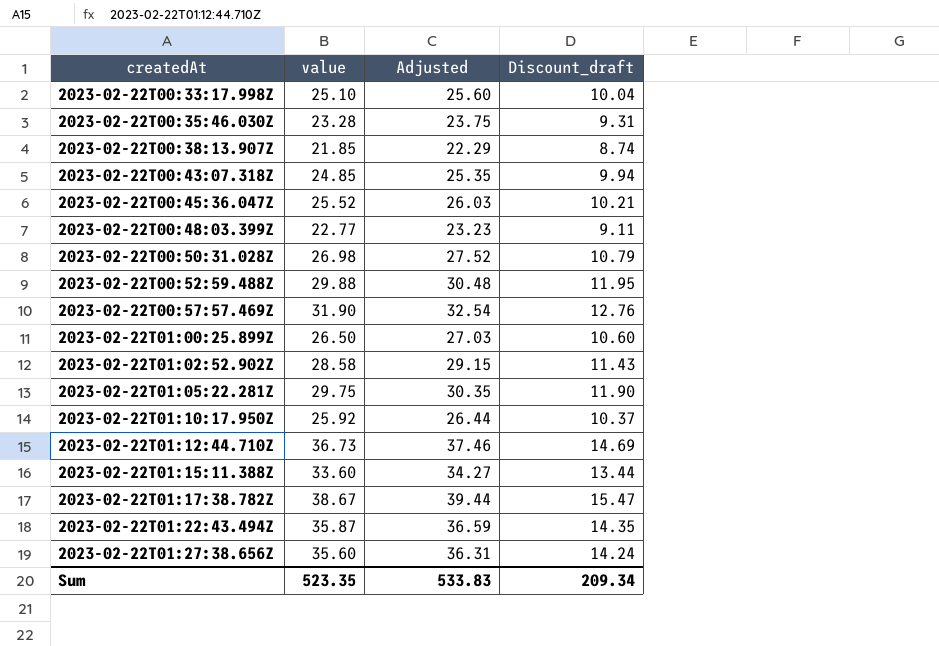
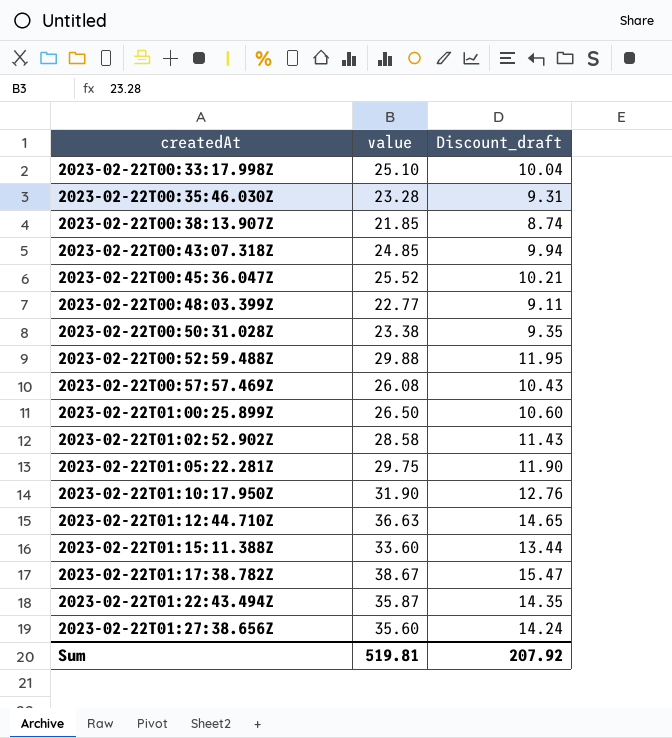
column Adjusted | formula: [value] * 1.02 -> none
2023-02-22T00:50:31.028Z | value: 26.98 -> 23.38
2023-02-22T00:50:31.028Z | Discount_draft: 10.79 -> 9.35
2023-02-22T00:57:57.469Z | value: 31.90 -> 26.08
2023-02-22T00:57:57.469Z | Discount_draft: 12.76 -> 10.43
2023-02-22T01:10:17.950Z | value: 25.92 -> 31.90
2023-02-22T01:10:17.950Z | Discount_draft: 10.37 -> 12.76
2023-02-22T01:12:44.710Z | value: 36.73 -> 36.63
2023-02-22T01:12:44.710Z | Discount_draft: 14.69 -> 14.65
Sum | value: 523.35 -> 519.81
Sum | Discount_draft: 209.34 -> 207.92

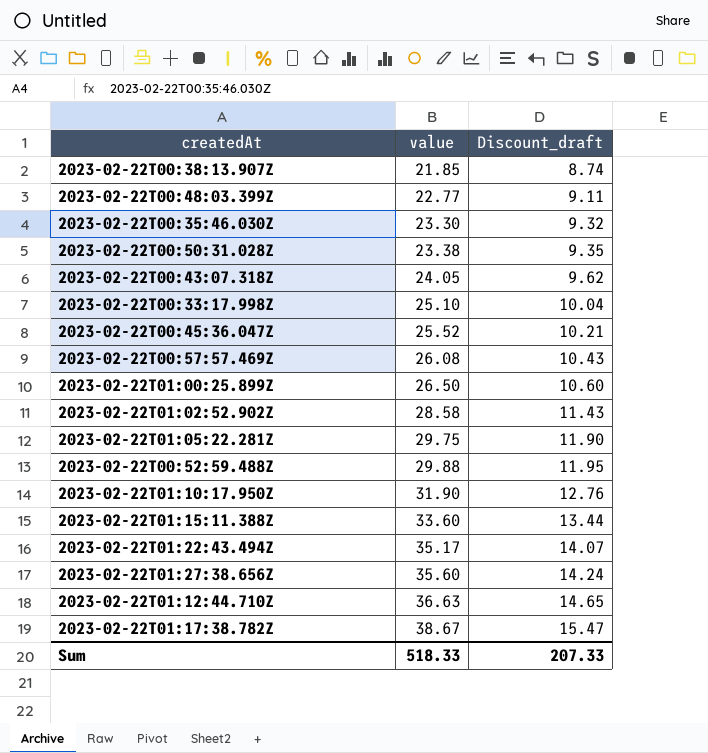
row order: createdAt ascending -> value ascending
2023-02-22T00:35:46.030Z | value: 23.28 -> 23.30
2023-02-22T00:35:46.030Z | Discount_draft: 9.31 -> 9.32
2023-02-22T00:43:07.318Z | value: 24.85 -> 24.05
2023-02-22T00:43:07.318Z | Discount_draft: 9.94 -> 9.62
2023-02-22T01:22:43.494Z | value: 35.87 -> 35.17
2023-02-22T01:22:43.494Z | Discount_draft: 14.35 -> 14.07
Sum | value: 519.81 -> 518.33
Sum | Discount_draft: 207.92 -> 207.33

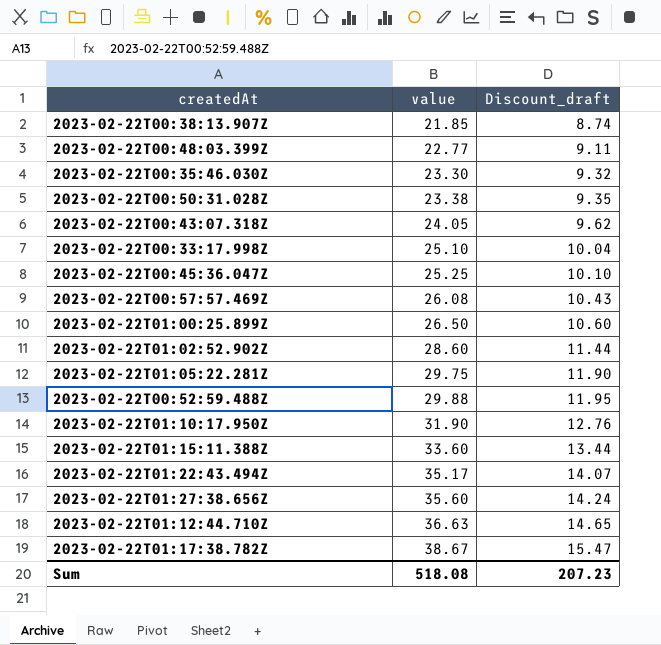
2023-02-22T00:45:36.047Z | value: 25.52 -> 25.25
2023-02-22T00:45:36.047Z | Discount_draft: 10.21 -> 10.10
2023-02-22T01:02:52.902Z | value: 28.58 -> 28.60
2023-02-22T01:02:52.902Z | Discount_draft: 11.43 -> 11.44
Sum | value: 518.33 -> 518.08
Sum | Discount_draft: 207.33 -> 207.23

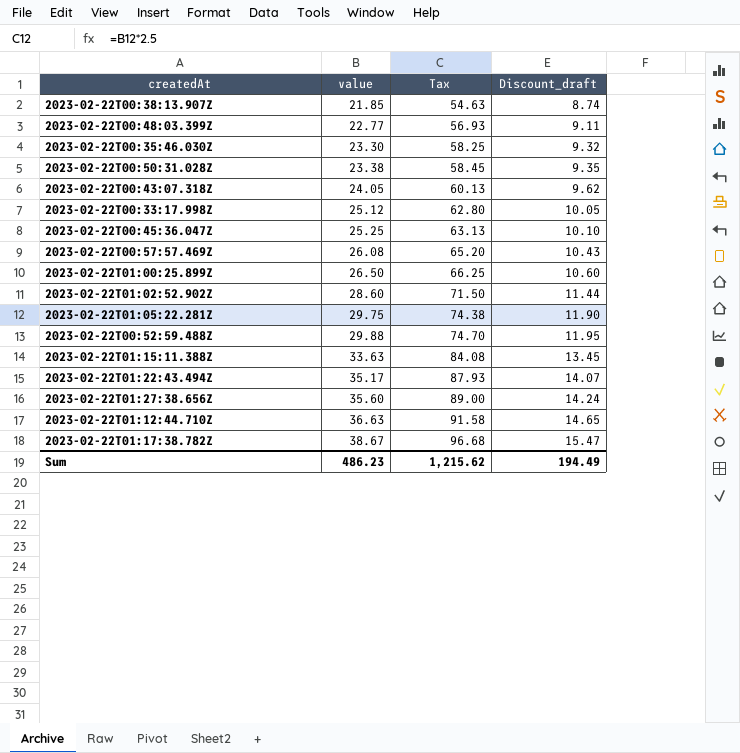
column Tax | formula: none -> [value] * 2.5
row 2023-02-22T01:10:17.950Z: 31.90 | 12.76 -> none
2023-02-22T00:33:17.998Z | value: 25.10 -> 25.12
2023-02-22T00:33:17.998Z | Discount_draft: 10.04 -> 10.05
2023-02-22T01:15:11.388Z | value: 33.60 -> 33.63
2023-02-22T01:15:11.388Z | Discount_draft: 13.44 -> 13.45
Sum | value: 518.08 -> 486.23
Sum | Discount_draft: 207.23 -> 194.49

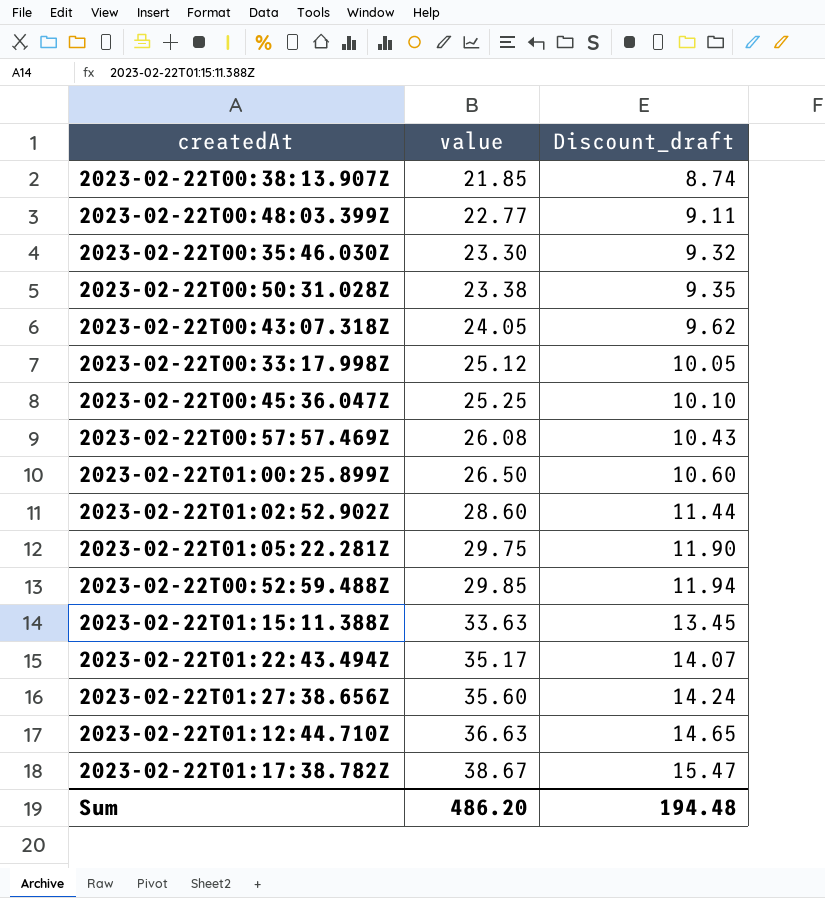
column Tax | formula: [value] * 2.5 -> none
2023-02-22T00:52:59.488Z | value: 29.88 -> 29.85
2023-02-22T00:52:59.488Z | Discount_draft: 11.95 -> 11.94
Sum | value: 486.23 -> 486.20
Sum | Discount_draft: 194.49 -> 194.48

